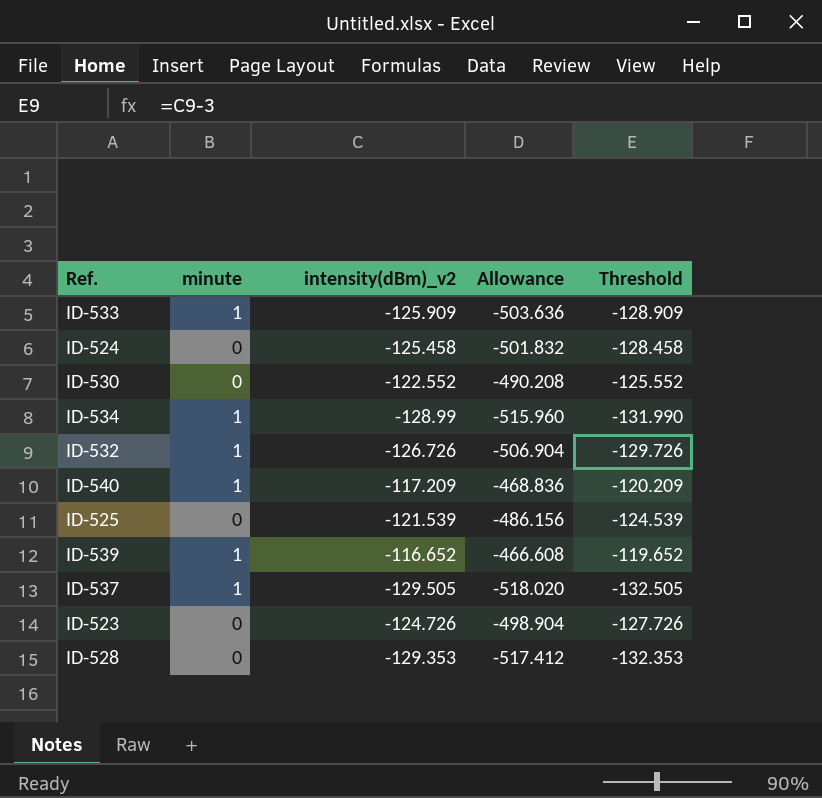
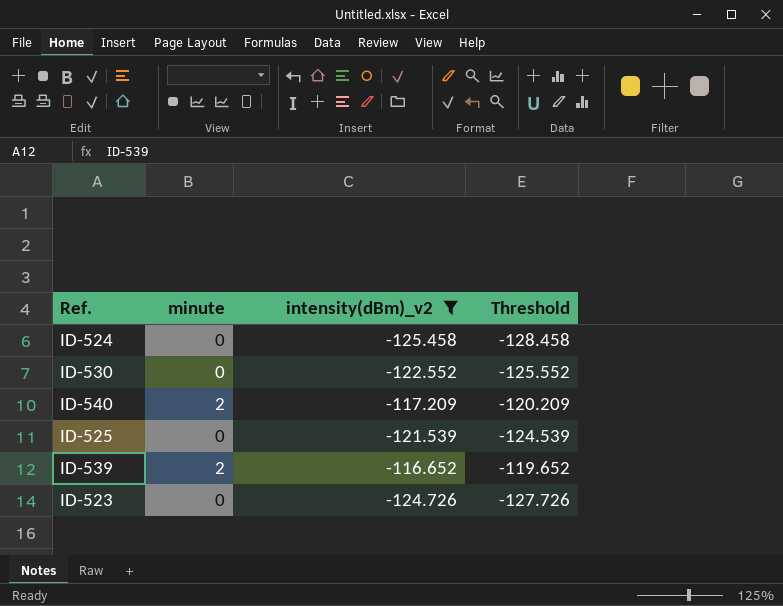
filter: none -> intensity(dBm)_v2 >= -125.458
column Allowance | formula: [intensity(dBm)_v2] * 4 -> none
ID-540 | minute: 1 -> 2
ID-539 | minute: 1 -> 2

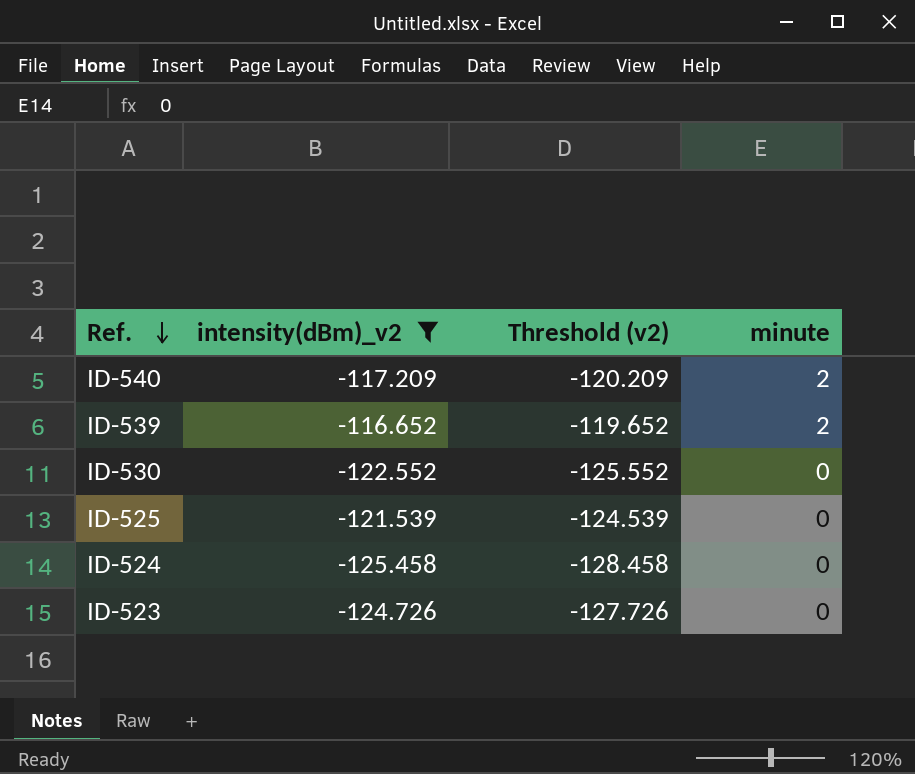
row order: none -> Ref. descending
column name: Threshold -> Threshold (v2)
column minute | position: 2 -> 4

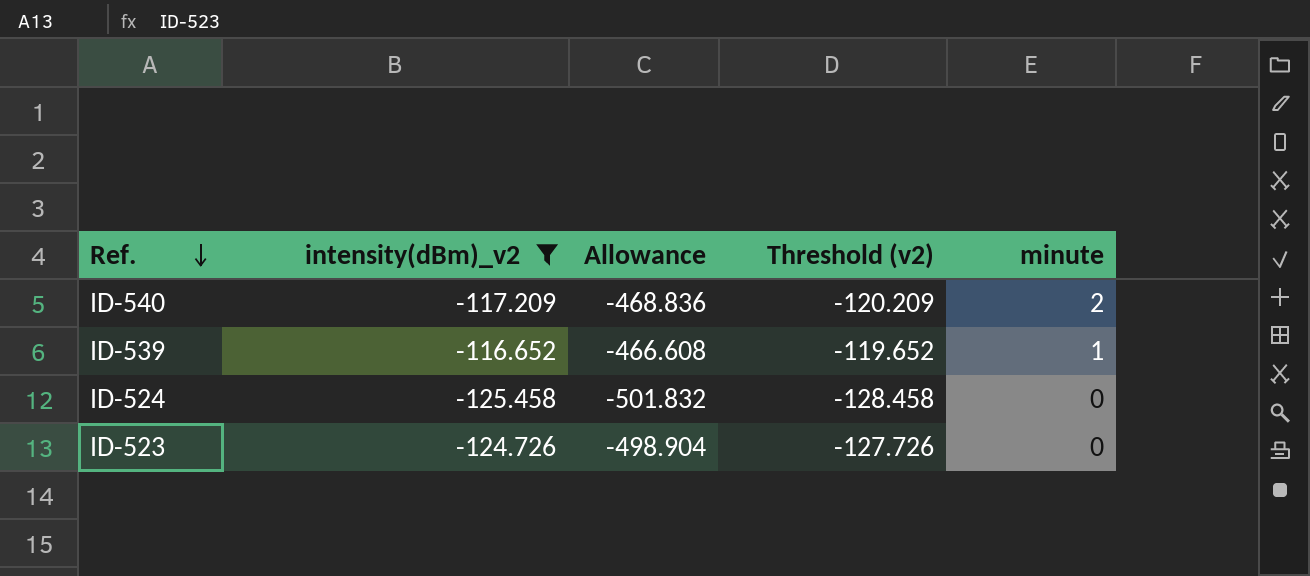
column Allowance | formula: none -> [intensity(dBm)_v2] * 4
row ID-530: -122.552 | -125.552 | 0 -> none
row ID-525: -121.539 | -124.539 | 0 -> none
ID-539 | minute: 2 -> 1

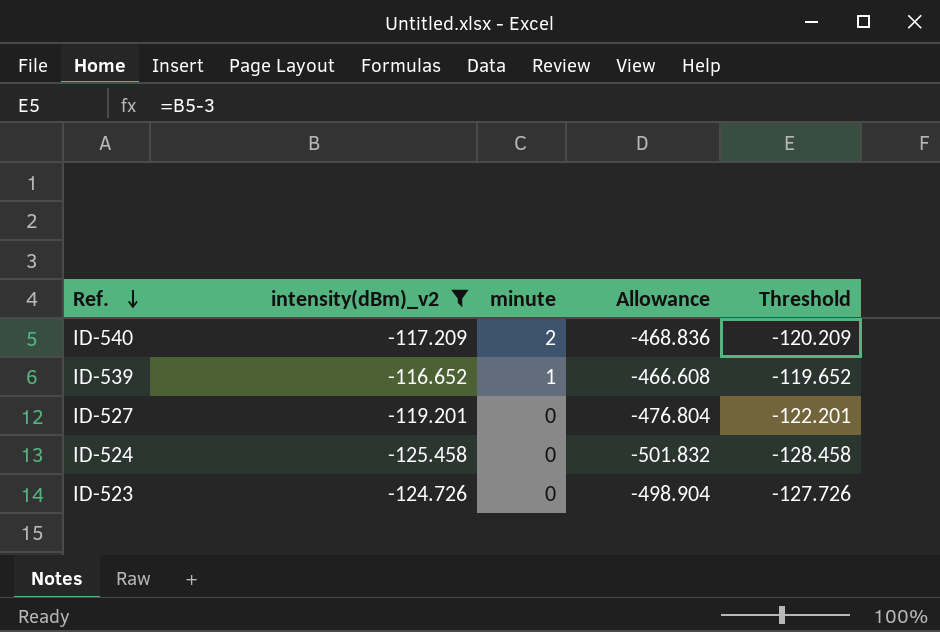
column minute | position: 5 -> 3
column name: Threshold (v2) -> Threshold
row ID-527: none -> -119.201 | 0 | -476.804 | -122.201

